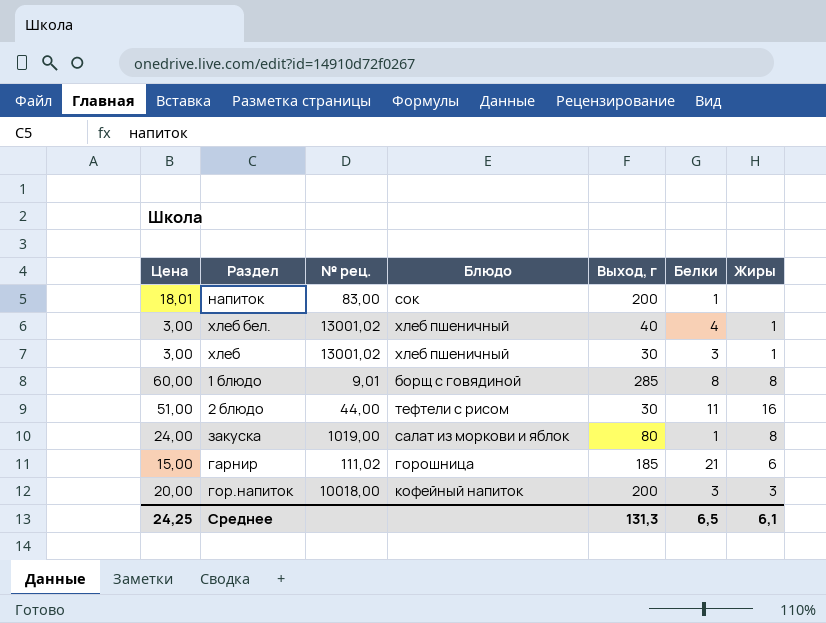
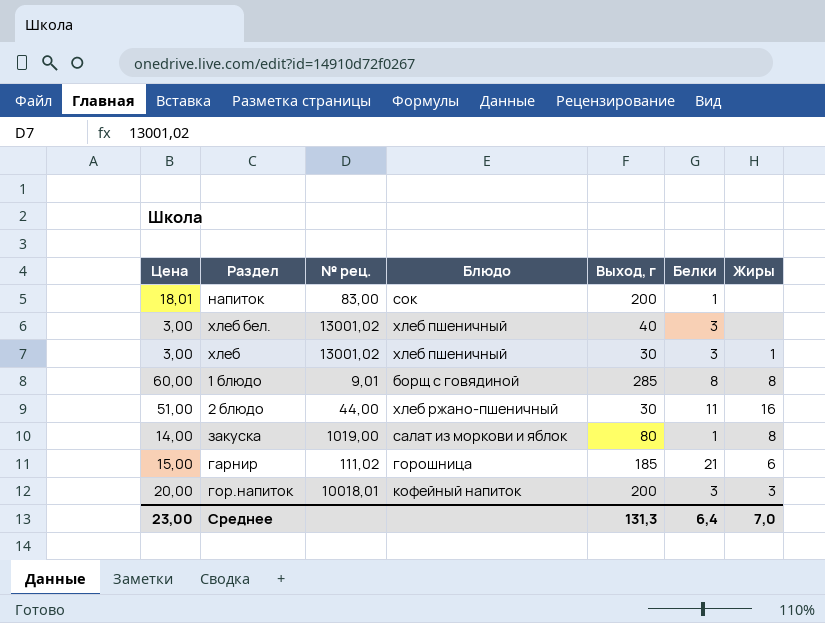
хлеб бел. | Белки: 4 -> 3
хлеб бел. | Жиры: 1 -> none
2 блюдо | Блюдо: тефтели с рисом -> хлеб ржано-пшеничный
закуска | Цена: 24,00 -> 14,00
гор.напиток | № рец.: 10018,00 -> 10018,01
Среднее | Цена: 24,25 -> 23,00
Среднее | Белки: 6,5 -> 6,4
Среднее | Жиры: 6,1 -> 7,0

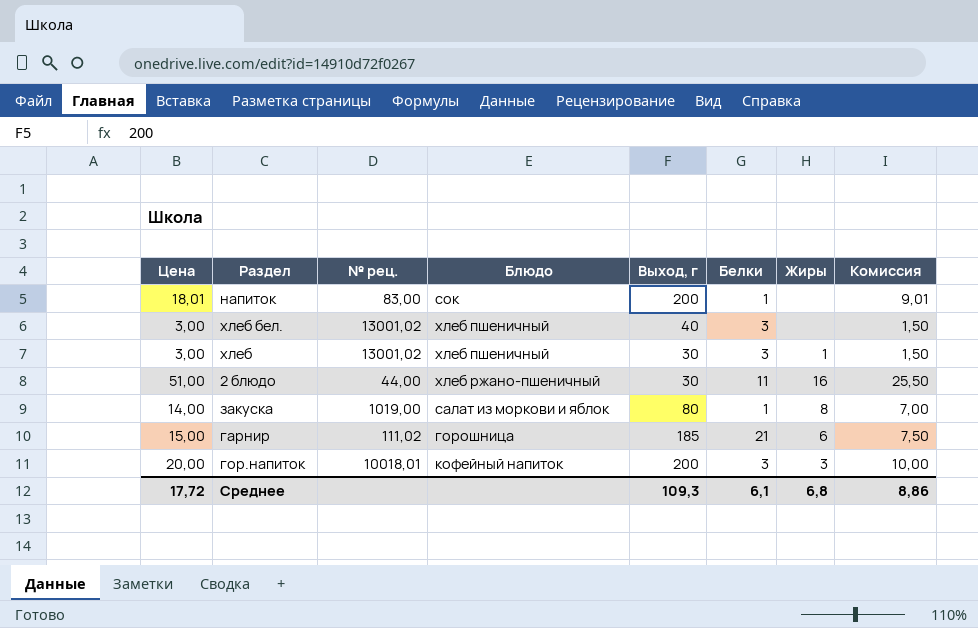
column Комиссия | formula: none -> [Цена] * 0,5
row 1 блюдо: 60,00 | 9,01 | борщ с говядиной | 285 | 8 | 8 -> none
Среднее | Цена: 23,00 -> 17,72
Среднее | Выход, г: 131,3 -> 109,3
Среднее | Белки: 6,4 -> 6,1
Среднее | Жиры: 7,0 -> 6,8

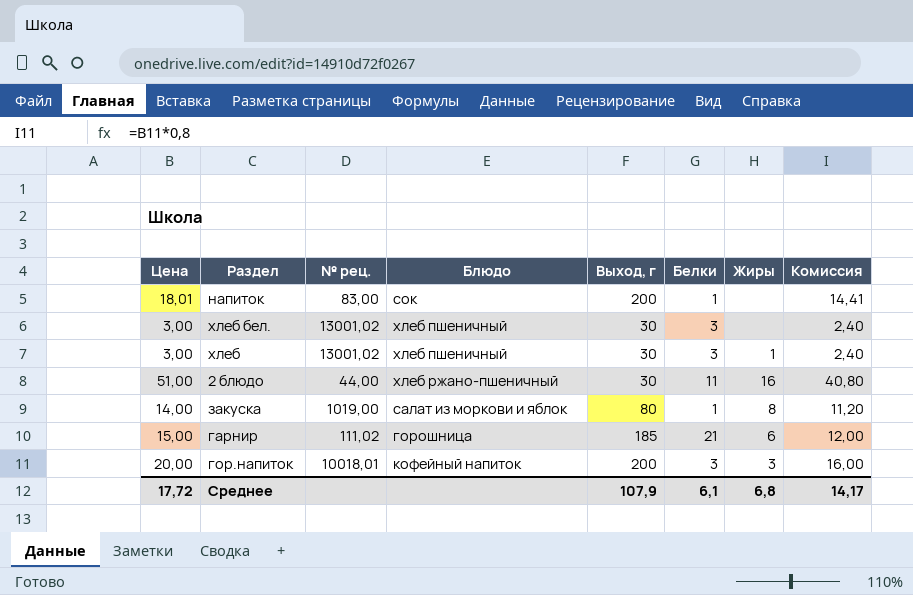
column Комиссия | formula: [Цена] * 0,5 -> [Цена] * 0,8
хлеб бел. | Выход, г: 40 -> 30
Среднее | Выход, г: 109,3 -> 107,9
Среднее | Комиссия: 8,86 -> 14,17

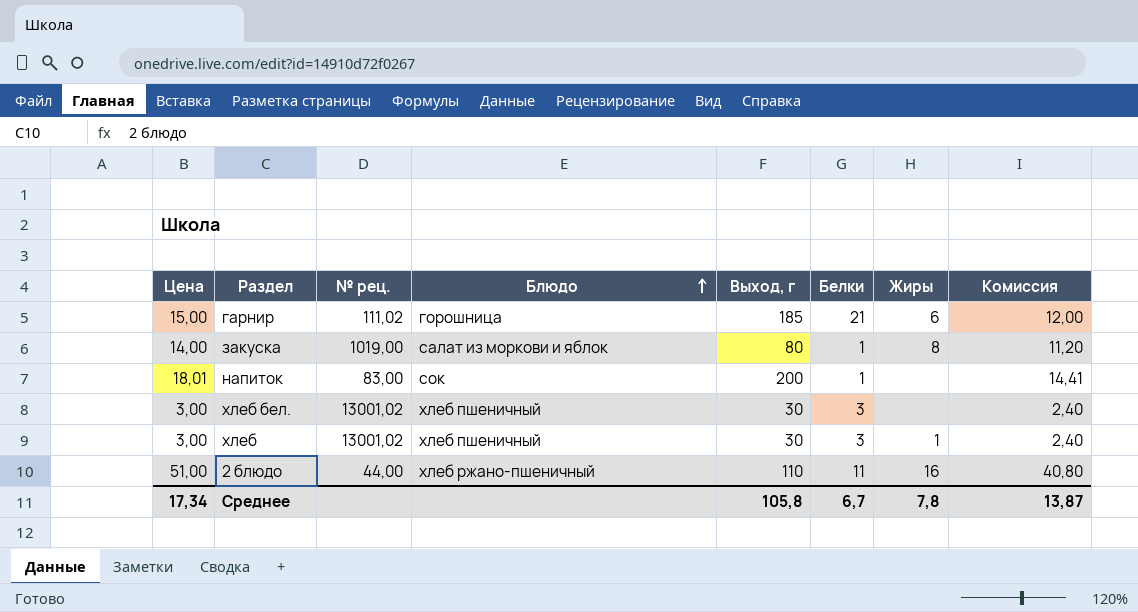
row order: none -> Блюдо ascending
row гор.напиток: 20,00 | 10018,01 | кофейный напиток | 200 | 3 | 3 | 16,00 -> none
2 блюдо | Выход, г: 30 -> 110
Среднее | Цена: 17,72 -> 17,34
Среднее | Выход, г: 107,9 -> 105,8
Среднее | Белки: 6,1 -> 6,7
Среднее | Жиры: 6,8 -> 7,8
Среднее | Комиссия: 14,17 -> 13,87

